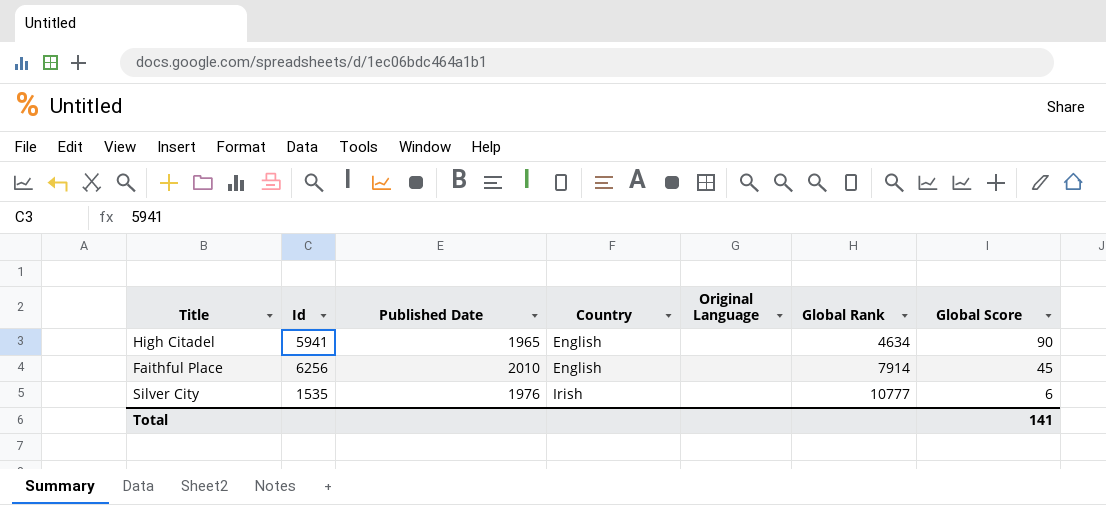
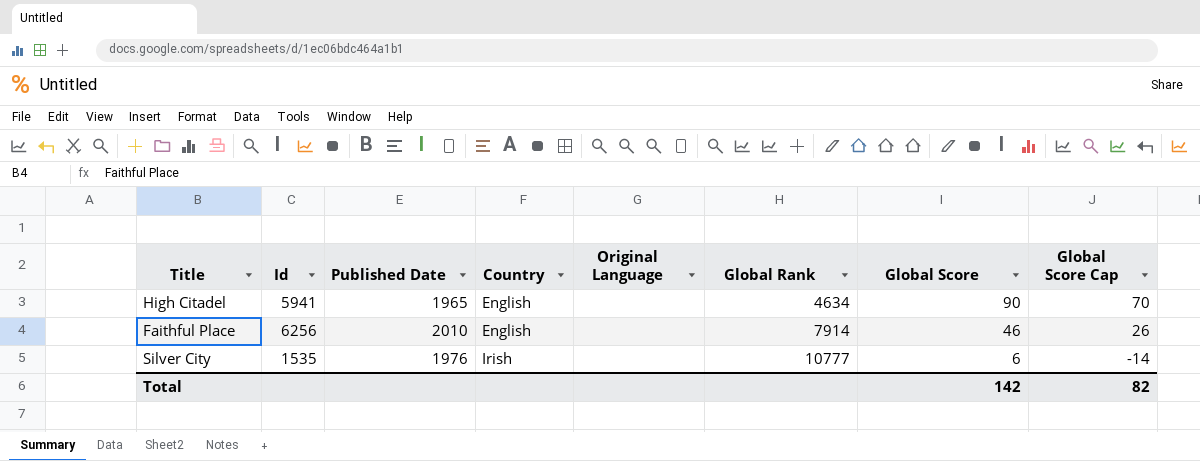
column Global Score Cap | formula: none -> [Global Score] - 20
Faithful Place | Global Score: 45 -> 46
Total | Global Score: 141 -> 142

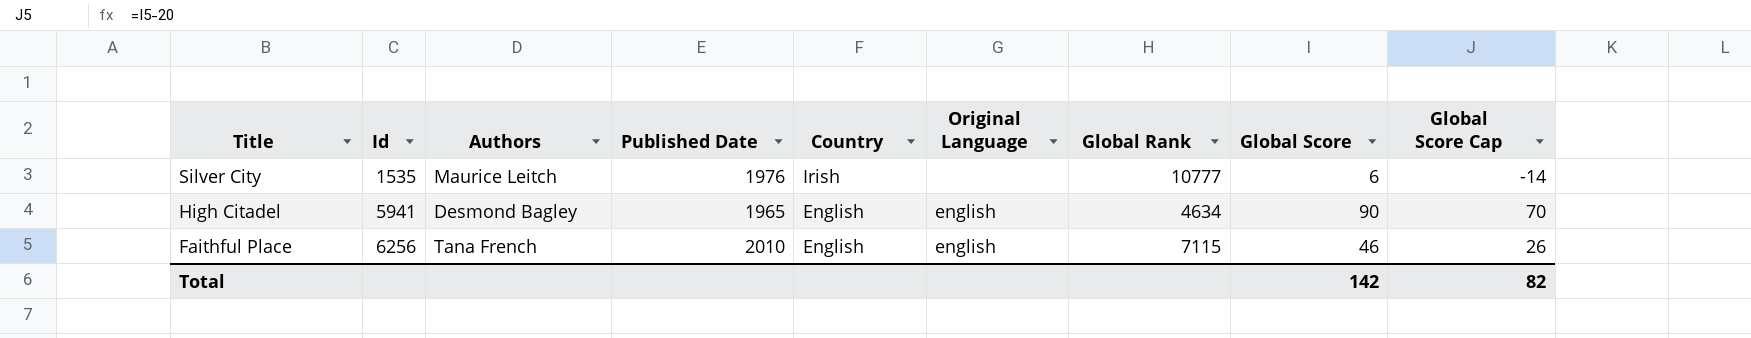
row order: Country ascending -> Title descending
column Authors | position: none -> 3
High Citadel | Original Language: none -> english
Faithful Place | Original Language: none -> english
Faithful Place | Global Rank: 7914 -> 7115

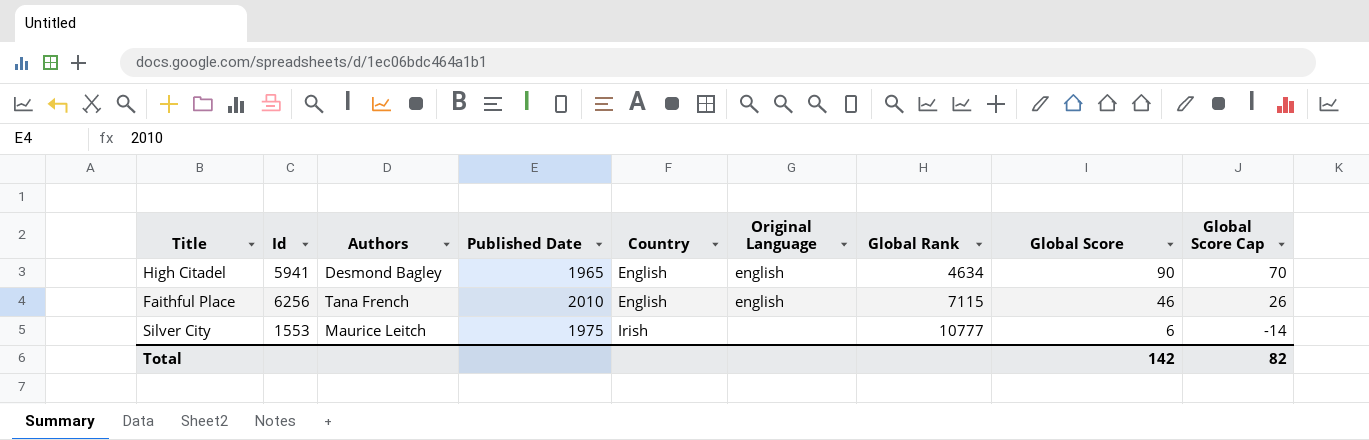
row order: Title descending -> Country ascending
Silver City | Id: 1535 -> 1553
Silver City | Published Date: 1976 -> 1975

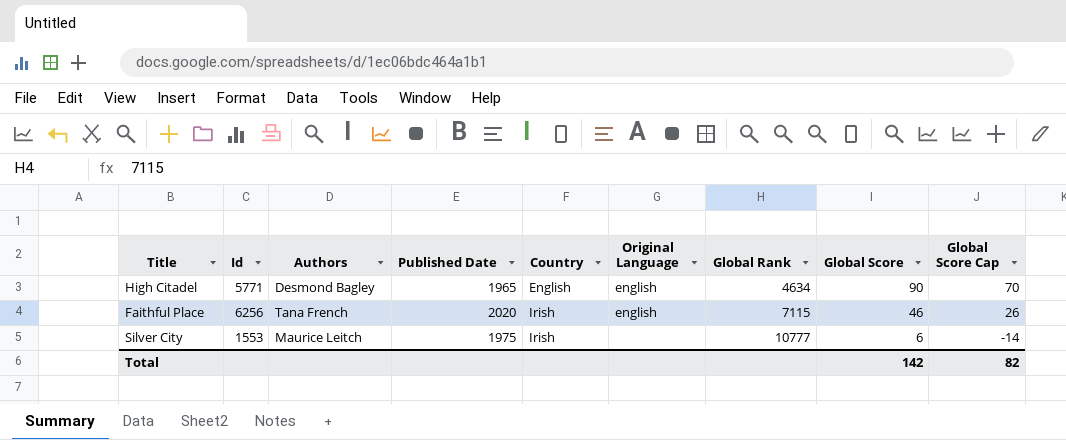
High Citadel | Id: 5941 -> 5771
Faithful Place | Published Date: 2010 -> 2020
Faithful Place | Country: English -> Irish

